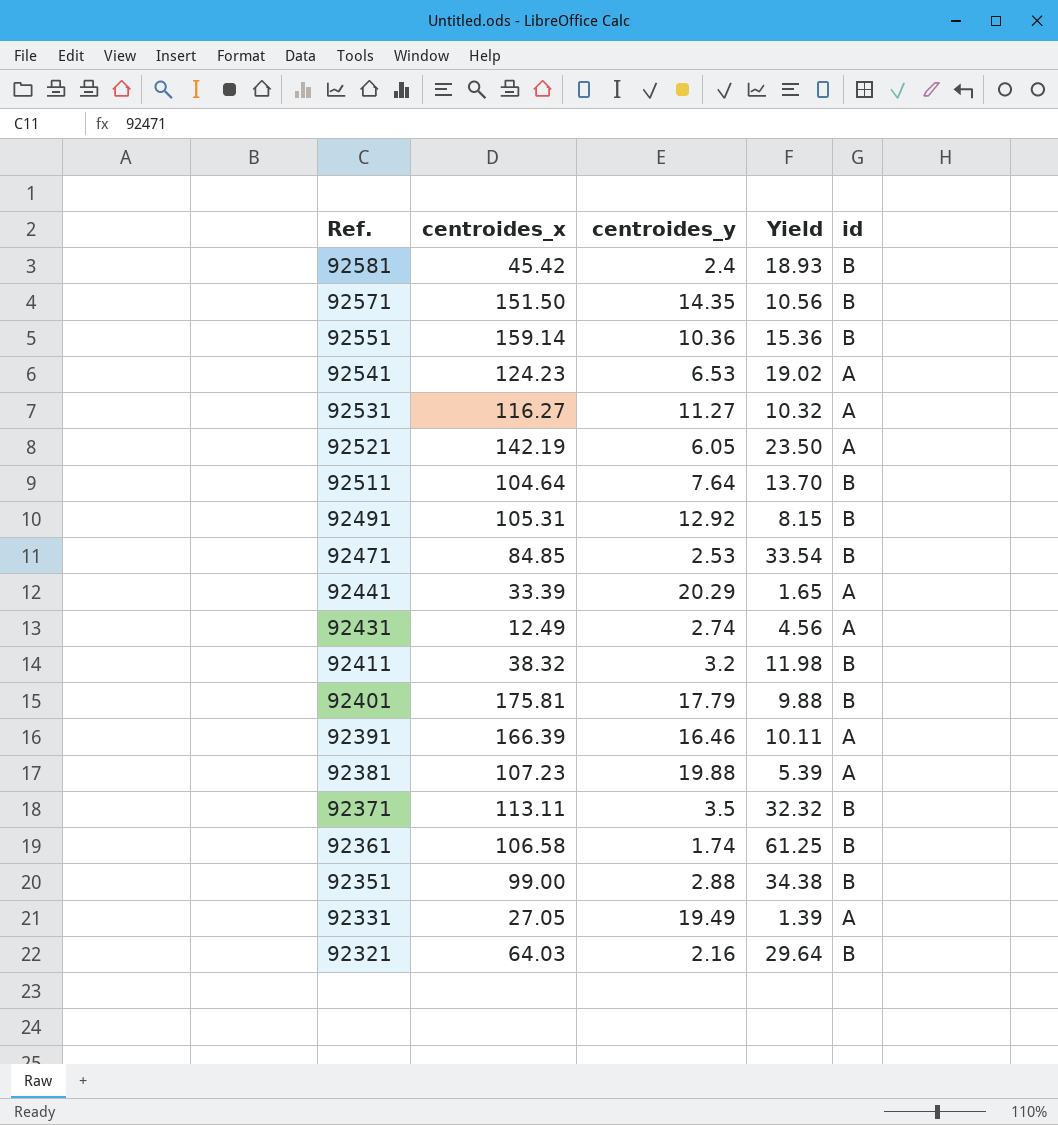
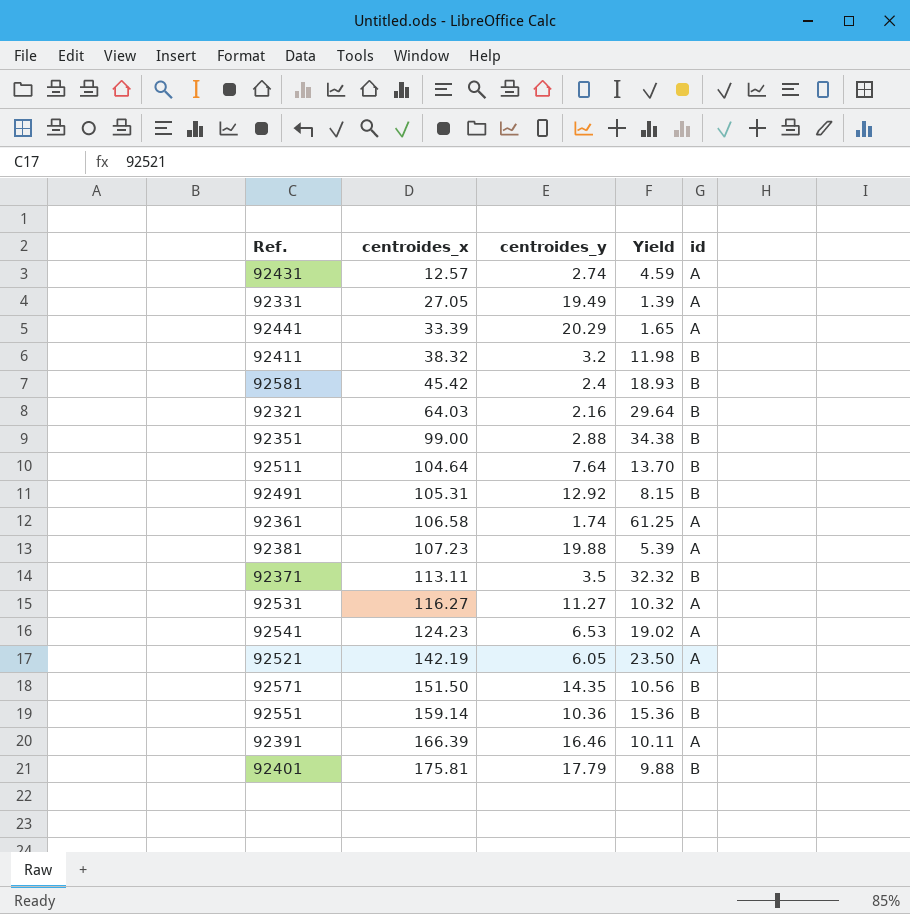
row order: Ref. descending -> centroides_x ascending
row 92471: 84.85 | 2.53 | 33.54 | B -> none
92431 | centroides_x: 12.49 -> 12.57
92431 | Yield: 4.56 -> 4.59
92361 | id: B -> A

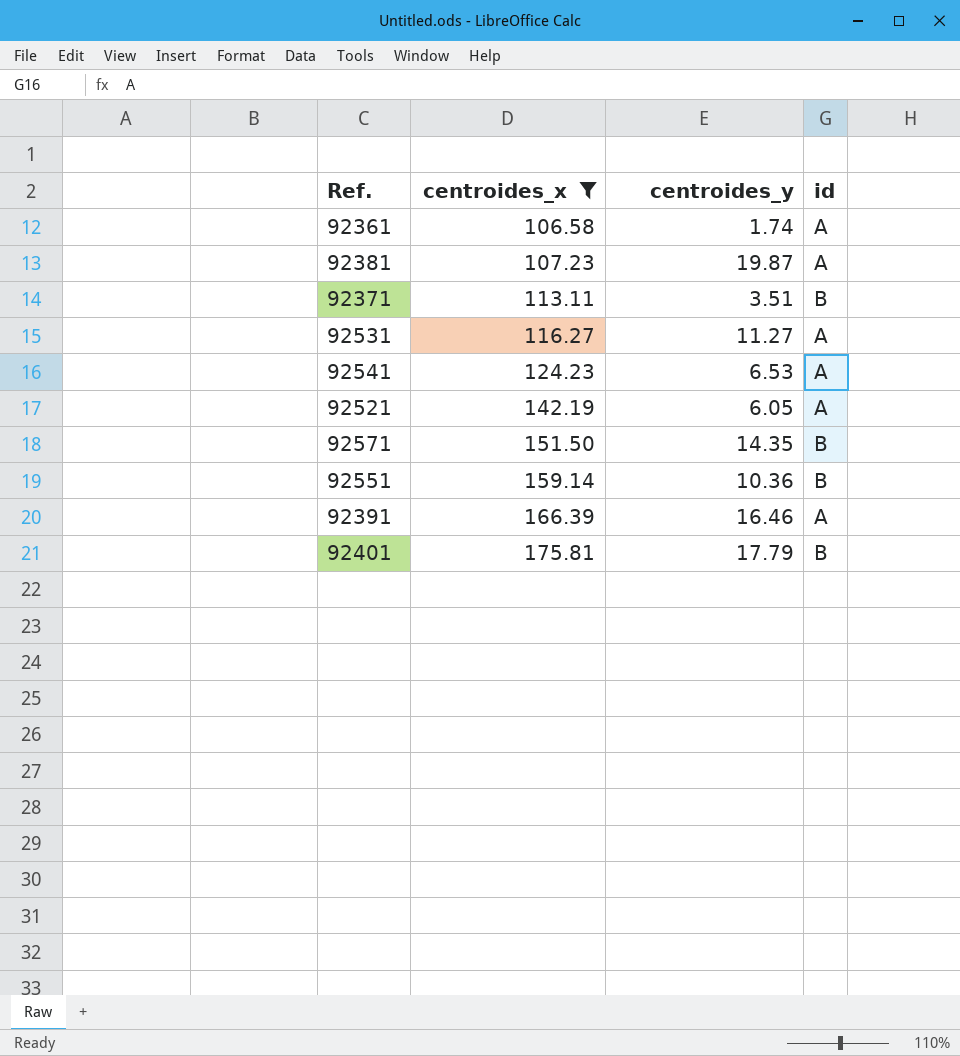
filter: none -> centroides_x >= 106.58
column Yield | formula: [centroides_x] / [centroides_y] -> none
92381 | centroides_y: 19.88 -> 19.87
92371 | centroides_y: 3.5 -> 3.51

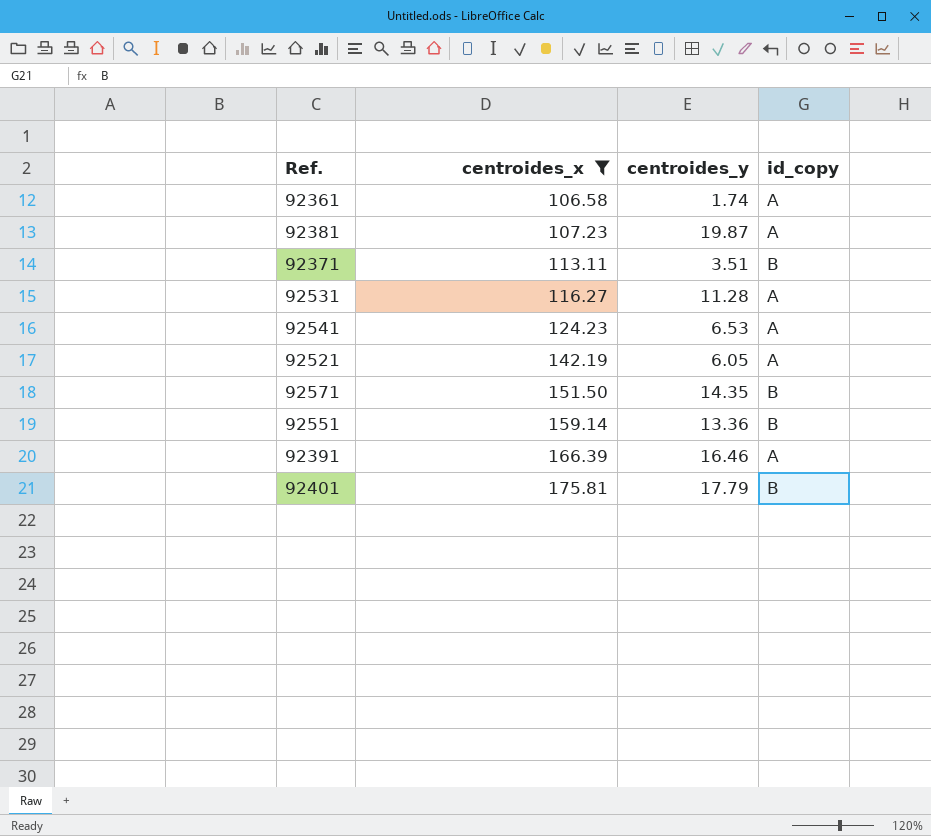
column name: id -> id_copy
92531 | centroides_y: 11.27 -> 11.28
92551 | centroides_y: 10.36 -> 13.36

